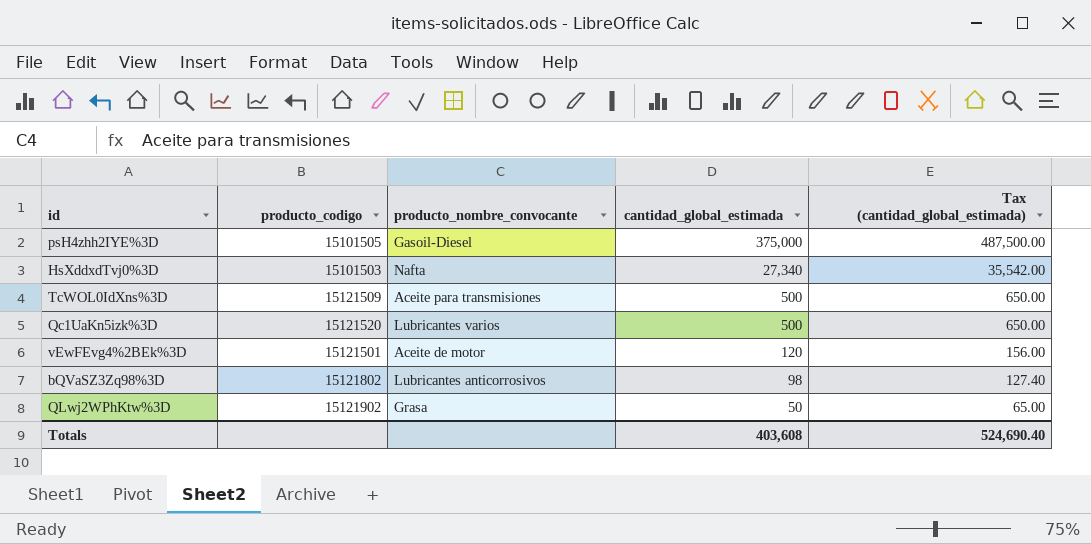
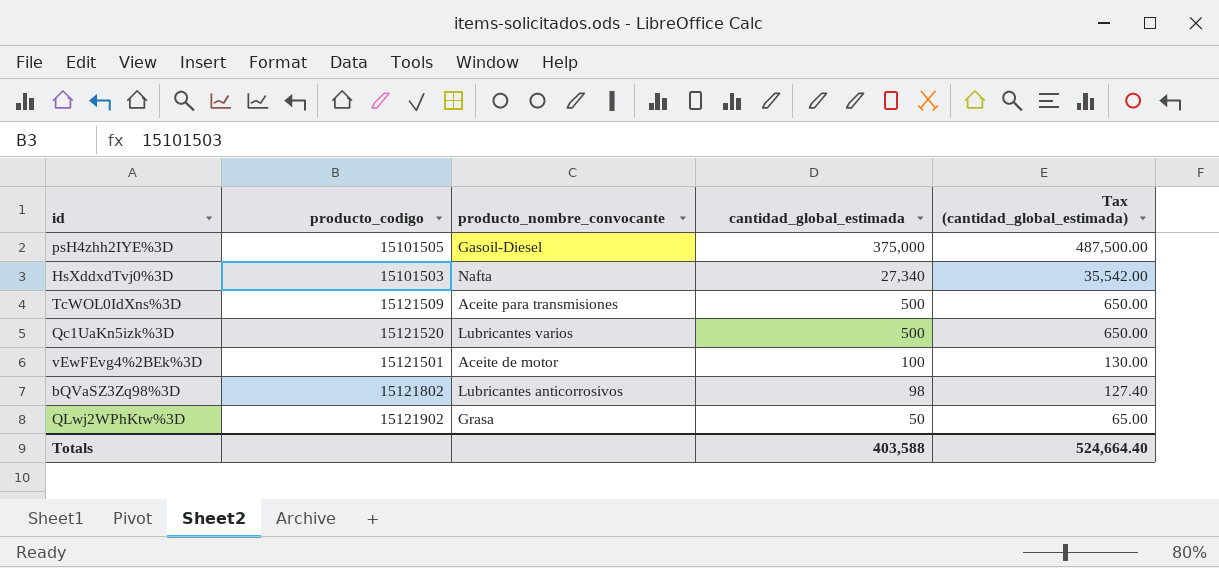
vEwFEvg4%2BEk%3D | cantidad_global_estimada: 120 -> 100
vEwFEvg4%2BEk%3D | Tax (cantidad_global_estimada): 156.00 -> 130.00
Totals | cantidad_global_estimada: 403,608 -> 403,588
Totals | Tax (cantidad_global_estimada): 524,690.40 -> 524,664.40

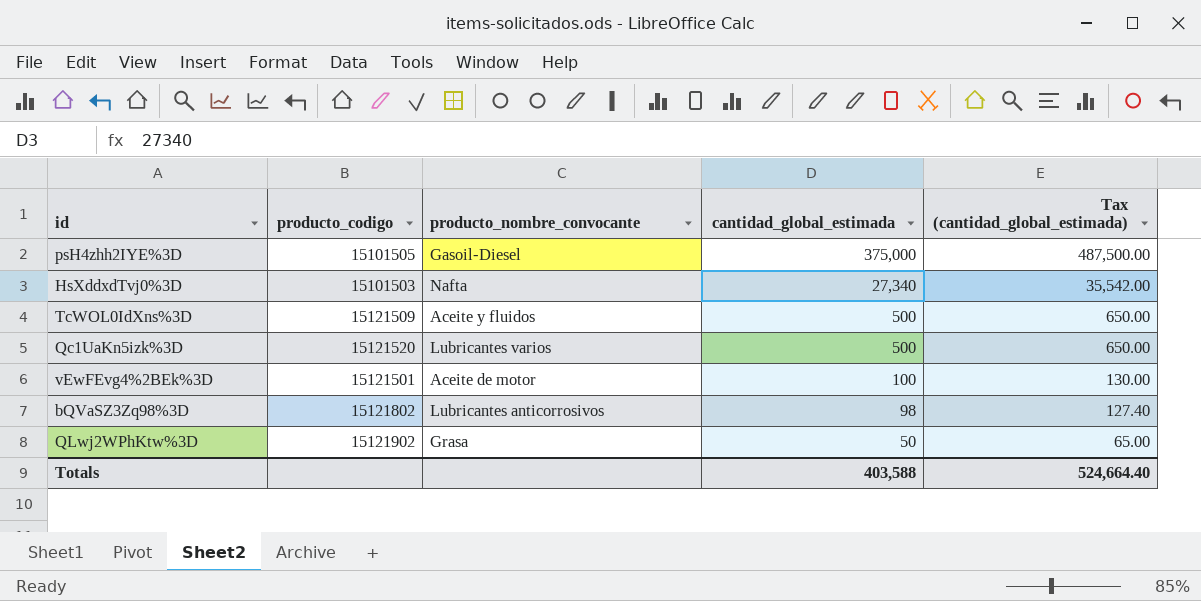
TcWOL0IdXns%3D | producto_nombre_convocante: Aceite para transmisiones -> Aceite y fluidos

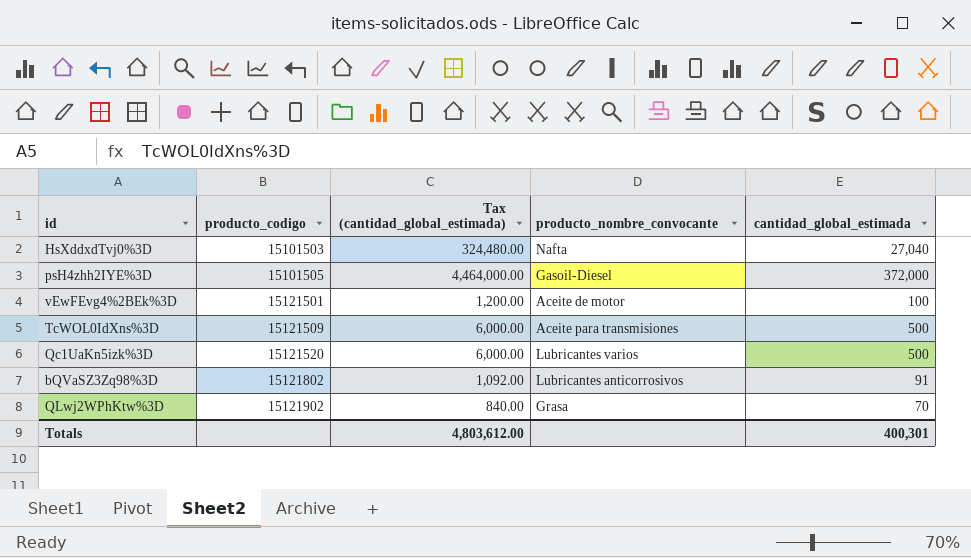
row order: cantidad_global_estimada descending -> producto_codigo ascending
column Tax (cantidad_global_estimada) | formula: [cantidad_global_estimada] * 1.3 -> [cantidad_global_estimada] * 12
column Tax (cantidad_global_estimada) | position: 5 -> 3
HsXddxdTvj0%3D | cantidad_global_estimada: 27,340 -> 27,040
psH4zhh2IYE%3D | cantidad_global_estimada: 375,000 -> 372,000
TcWOL0IdXns%3D | producto_nombre_convocante: Aceite y fluidos -> Aceite para transmisiones
bQVaSZ3Zq98%3D | cantidad_global_estimada: 98 -> 91
QLwj2WPhKtw%3D | cantidad_global_estimada: 50 -> 70
Totals | Tax (cantidad_global_estimada): 524,664.40 -> 4,803,612.00
Totals | cantidad_global_estimada: 403,588 -> 400,301

